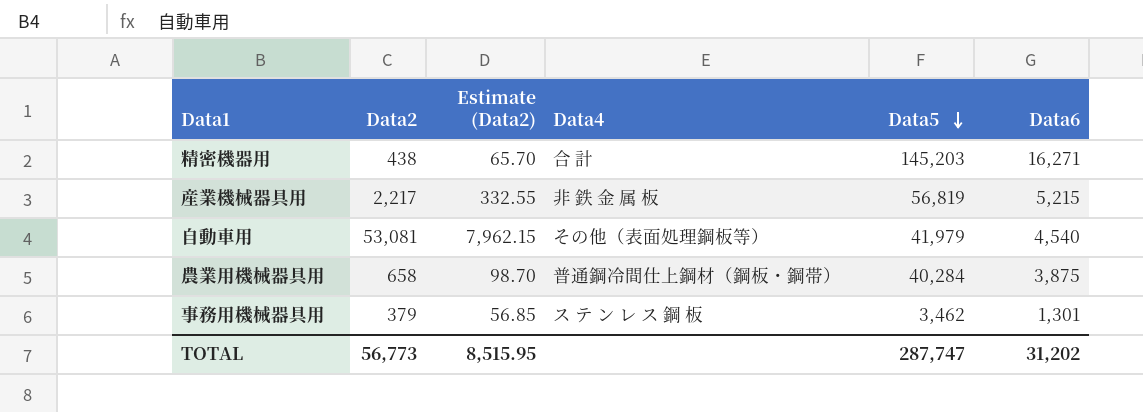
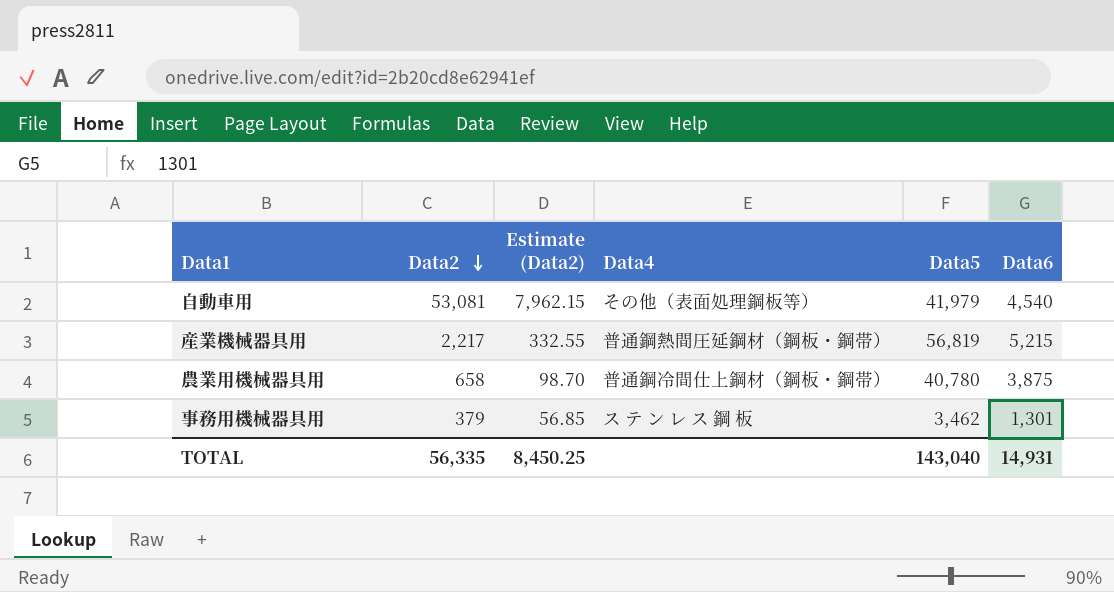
row order: Data5 descending -> Data2 descending
row 精密機器用: 438 | 65.70 | 合 計 | 145,203 | 16,271 -> none
産業機械器具用 | Data4: 非 鉄 金 属 板 -> 普通鋼熱間圧延鋼材（鋼板・鋼帯）
農業用機械器具用 | Data5: 40,284 -> 40,780
TOTAL | Data2: 56,773 -> 56,335
TOTAL | Estimate (Data2): 8,515.95 -> 8,450.25
TOTAL | Data5: 287,747 -> 143,040
TOTAL | Data6: 31,202 -> 14,931

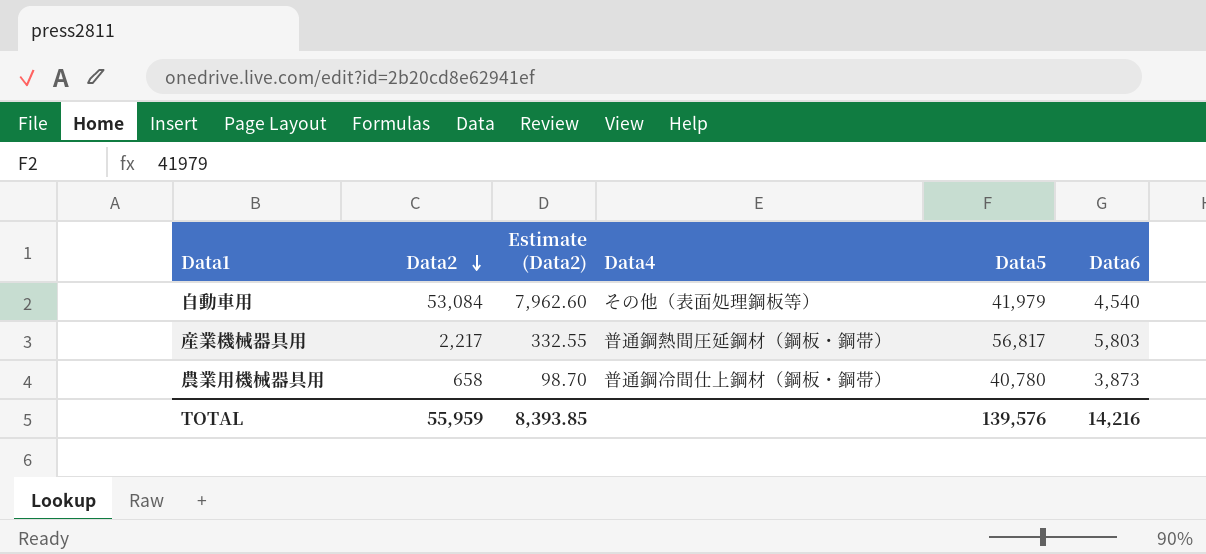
row 事務用機械器具用: 379 | 56.85 | ス テ ン レ ス 鋼 板 | 3,462 | 1,301 -> none
自動車用 | Data2: 53,081 -> 53,084
自動車用 | Estimate (Data2): 7,962.15 -> 7,962.60
産業機械器具用 | Data5: 56,819 -> 56,817
産業機械器具用 | Data6: 5,215 -> 5,803
農業用機械器具用 | Data6: 3,875 -> 3,873
TOTAL | Data2: 56,335 -> 55,959
TOTAL | Estimate (Data2): 8,450.25 -> 8,393.85
TOTAL | Data5: 143,040 -> 139,576
TOTAL | Data6: 14,931 -> 14,216

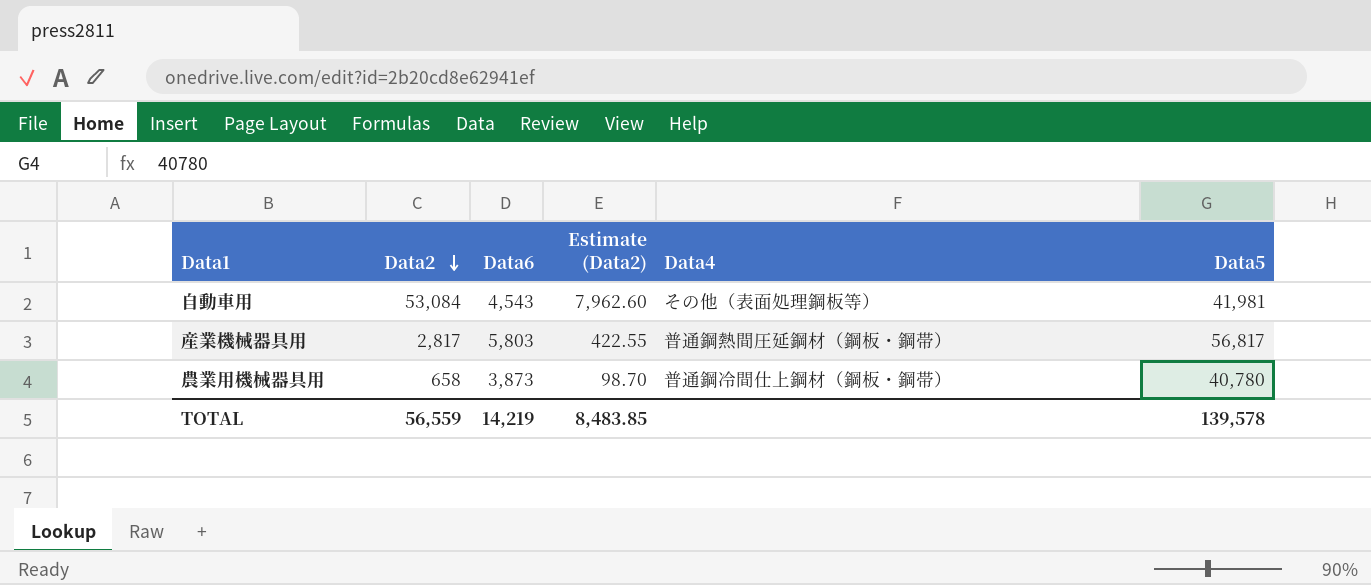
column Data6 | position: 6 -> 3
自動車用 | Data6: 4,540 -> 4,543
自動車用 | Data5: 41,979 -> 41,981
産業機械器具用 | Data2: 2,217 -> 2,817
産業機械器具用 | Estimate (Data2): 332.55 -> 422.55
TOTAL | Data2: 55,959 -> 56,559
TOTAL | Data6: 14,216 -> 14,219
TOTAL | Estimate (Data2): 8,393.85 -> 8,483.85
TOTAL | Data5: 139,576 -> 139,578

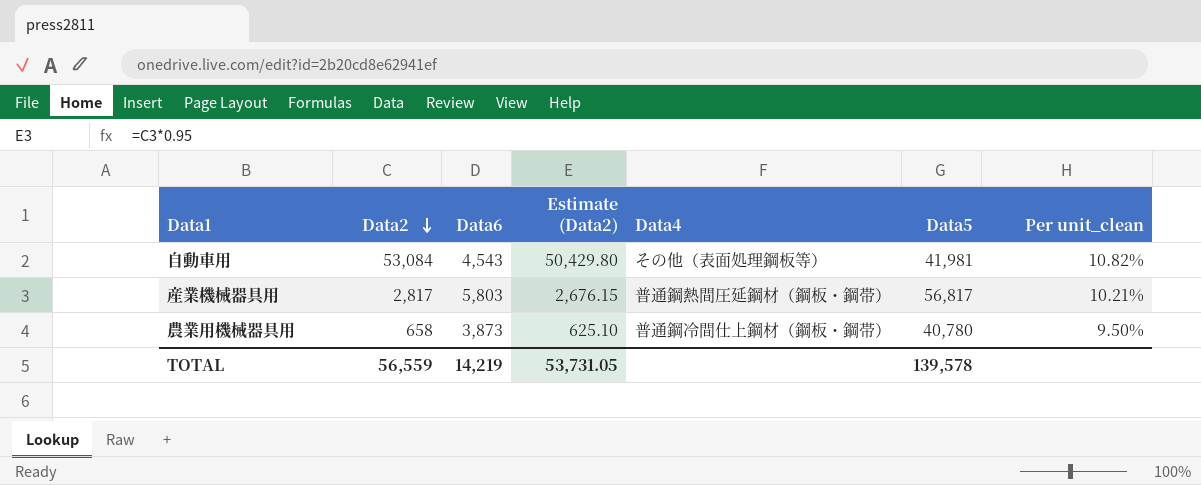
column Estimate (Data2) | formula: [Data2] * 0.15 -> [Data2] * 0.95
column Per unit_clean | formula: none -> [Data6] / [Data5]
TOTAL | Estimate (Data2): 8,483.85 -> 53,731.05

